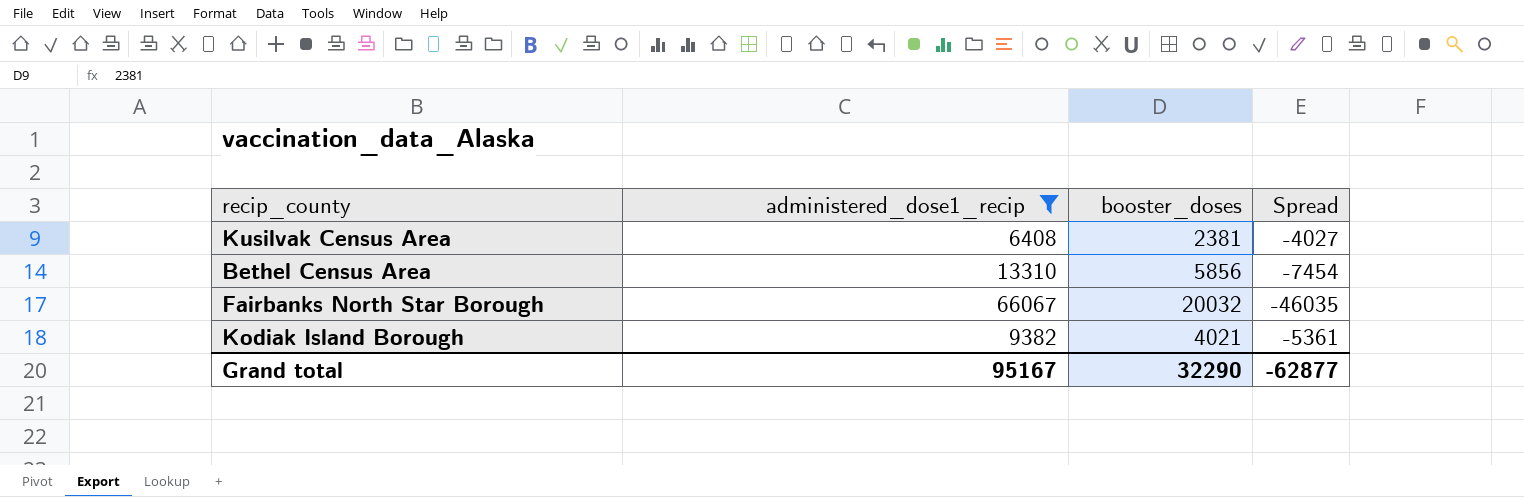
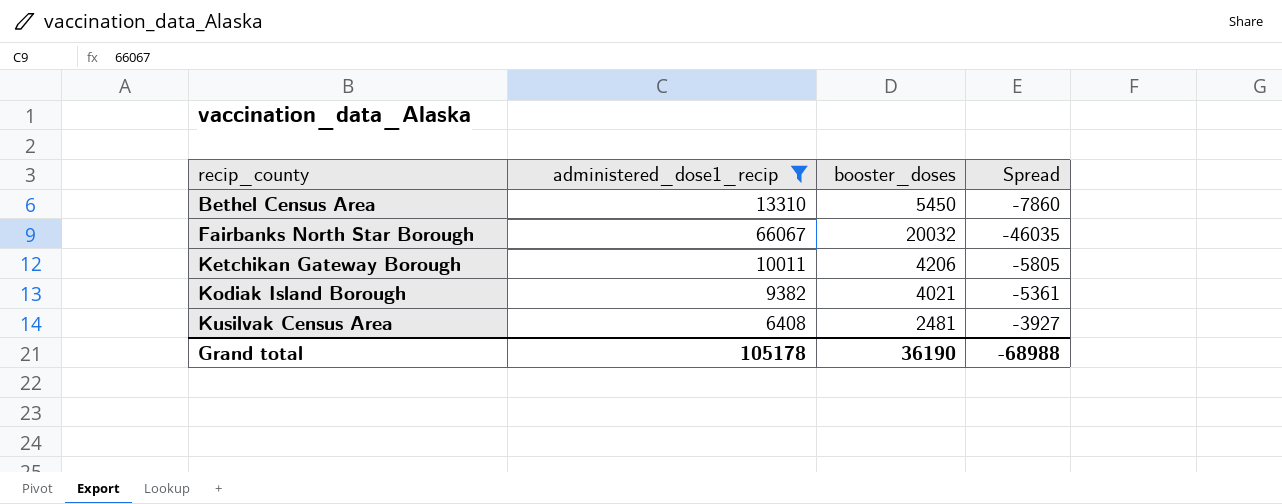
row order: none -> recip_county ascending
Bethel Census Area | booster_doses: 5856 -> 5450
Bethel Census Area | Spread: -7454 -> -7860
row Ketchikan Gateway Borough: none -> 10011 | 4206 | -5805
Kusilvak Census Area | booster_doses: 2381 -> 2481
Kusilvak Census Area | Spread: -4027 -> -3927
Grand total | administered_dose1_recip: 95167 -> 105178
Grand total | booster_doses: 32290 -> 36190
Grand total | Spread: -62877 -> -68988

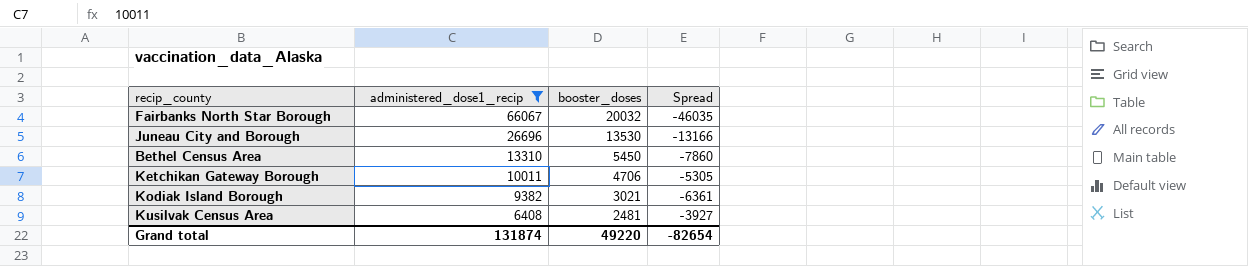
row order: recip_county ascending -> administered_dose1_recip descending
row Juneau City and Borough: none -> 26696 | 13530 | -13166
Ketchikan Gateway Borough | booster_doses: 4206 -> 4706
Ketchikan Gateway Borough | Spread: -5805 -> -5305
Kodiak Island Borough | booster_doses: 4021 -> 3021
Kodiak Island Borough | Spread: -5361 -> -6361
Grand total | administered_dose1_recip: 105178 -> 131874
Grand total | booster_doses: 36190 -> 49220
Grand total | Spread: -68988 -> -82654

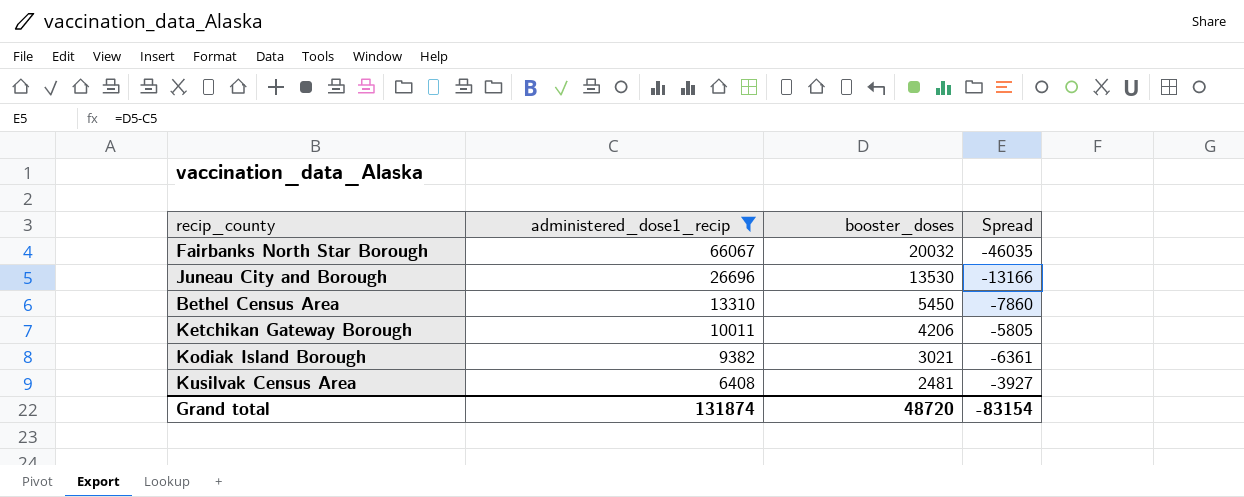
Ketchikan Gateway Borough | booster_doses: 4706 -> 4206
Ketchikan Gateway Borough | Spread: -5305 -> -5805
Grand total | booster_doses: 49220 -> 48720
Grand total | Spread: -82654 -> -83154

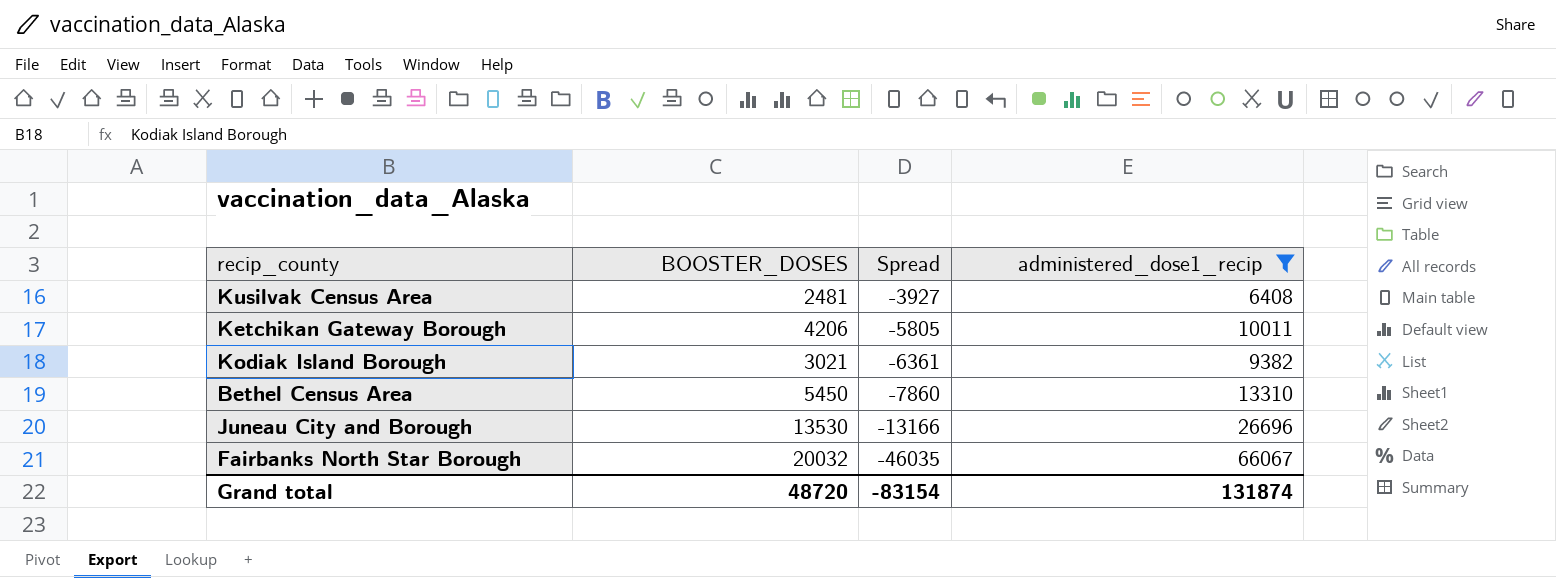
row order: administered_dose1_recip descending -> Spread descending
column name: booster_doses -> BOOSTER_DOSES
column administered_dose1_recip | position: 2 -> 4

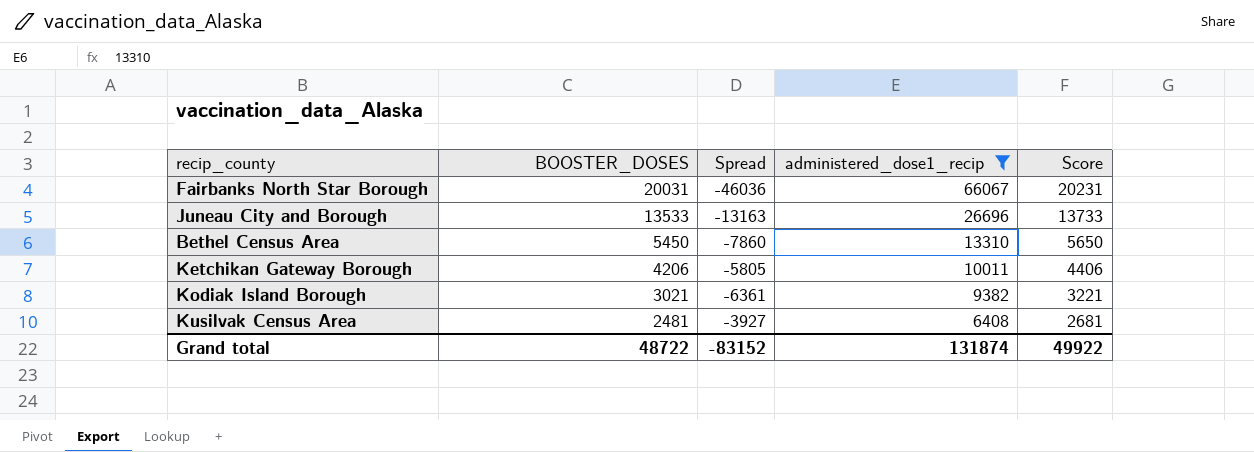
row order: Spread descending -> BOOSTER_DOSES descending
column Score | formula: none -> [BOOSTER_DOSES] + 200
Fairbanks North Star Borough | BOOSTER_DOSES: 20032 -> 20031
Fairbanks North Star Borough | Spread: -46035 -> -46036
Juneau City and Borough | BOOSTER_DOSES: 13530 -> 13533
Juneau City and Borough | Spread: -13166 -> -13163
Grand total | BOOSTER_DOSES: 48720 -> 48722
Grand total | Spread: -83154 -> -83152

